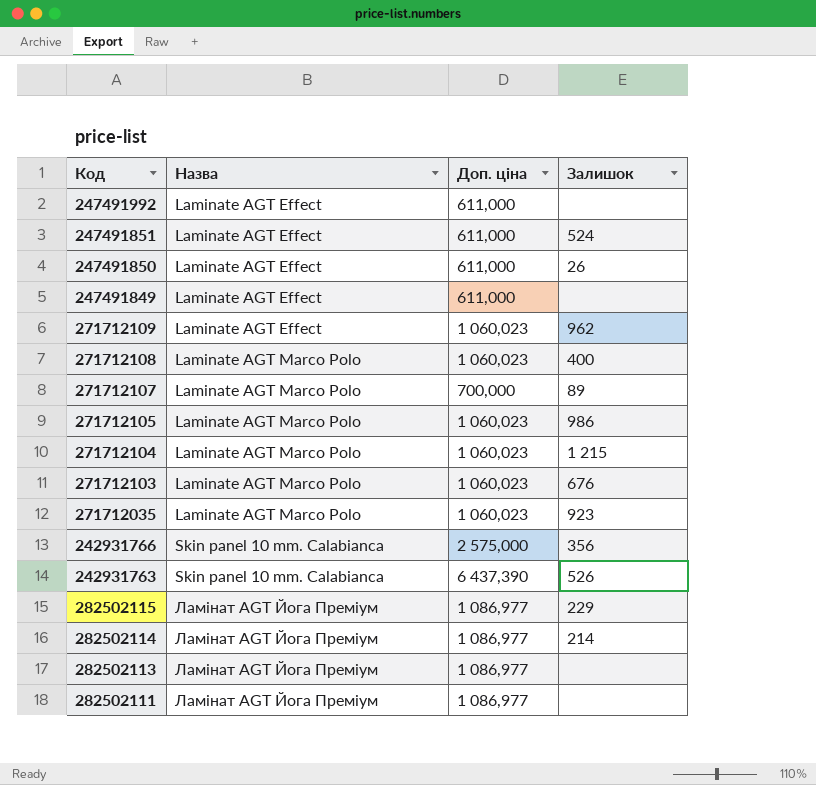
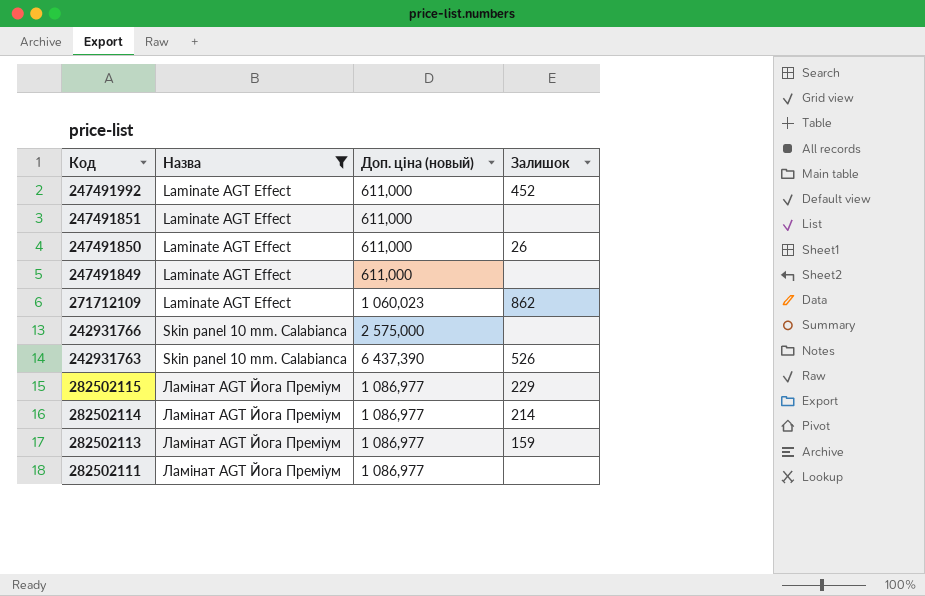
filter: none -> Назва != Laminate AGT Marco Polo
column name: Доп. ціна -> Доп. ціна (новый)
247491992 | Залишок: none -> 452
247491851 | Залишок: 524 -> none
271712109 | Залишок: 962 -> 862
242931766 | Залишок: 356 -> none
282502113 | Залишок: none -> 159

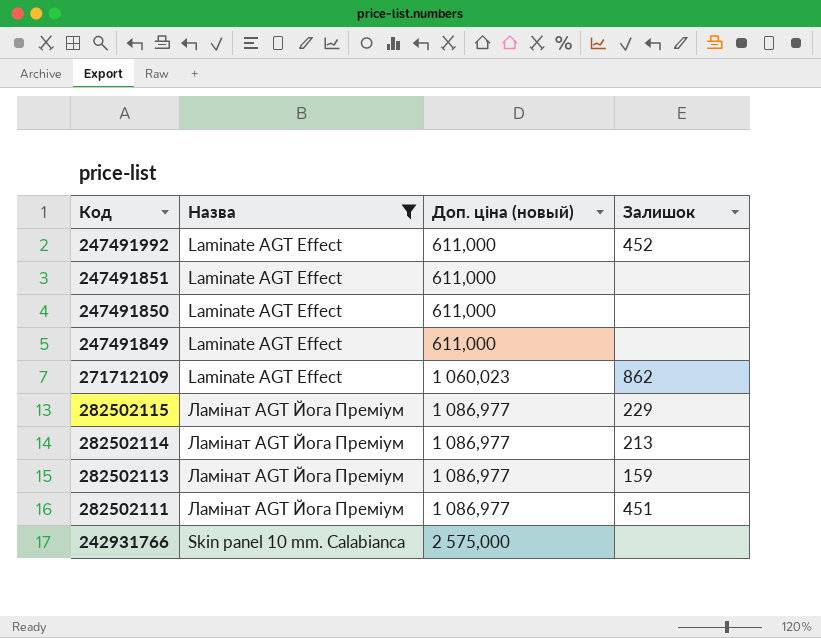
row order: Назва ascending -> Доп. ціна (новый) ascending
row 242931763: Skin panel 10 mm. Calabianca | 6 437,390 | 526 -> none
247491850 | Залишок: 26 -> none
282502114 | Залишок: 214 -> 213
282502111 | Залишок: none -> 451

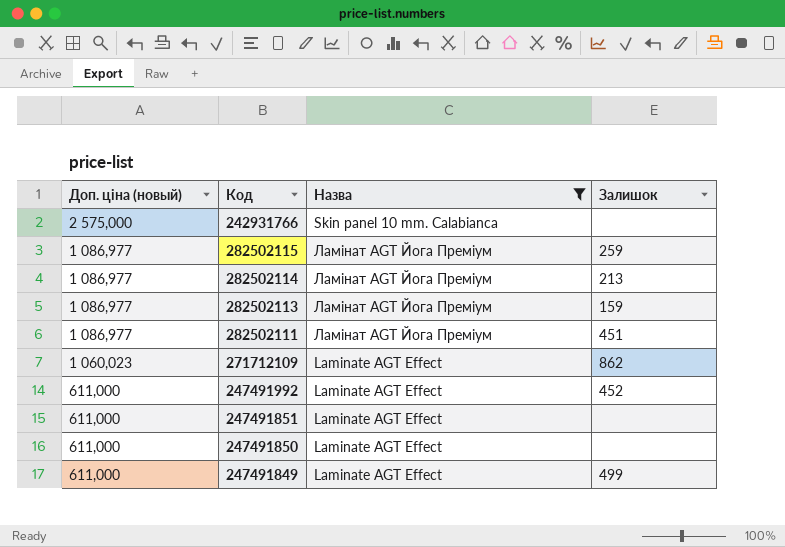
row order: Доп. ціна (новый) ascending -> Доп. ціна (новый) descending
column Доп. ціна (новый) | position: 3 -> 1
282502115 | Залишок: 229 -> 259
247491849 | Залишок: none -> 499

